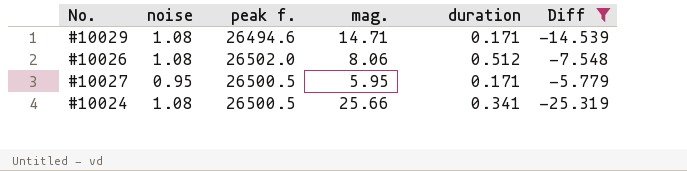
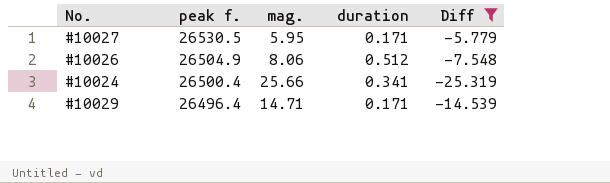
row order: none -> peak f. descending
column noise | position: 2 -> none
#10027 | peak f.: 26500.5 -> 26530.5
#10026 | peak f.: 26502.0 -> 26504.9
#10024 | peak f.: 26500.5 -> 26500.4
#10029 | peak f.: 26494.6 -> 26496.4

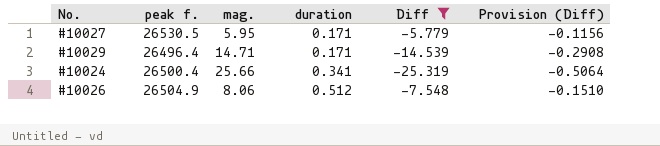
row order: peak f. descending -> duration ascending
column Provision (Diff) | formula: none -> [Diff] * 0.02

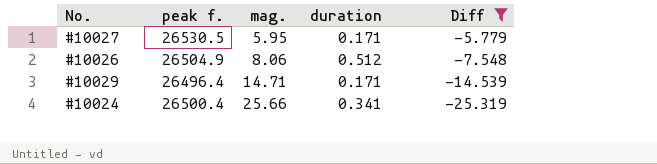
row order: duration ascending -> mag. ascending
column Provision (Diff) | formula: [Diff] * 0.02 -> none

